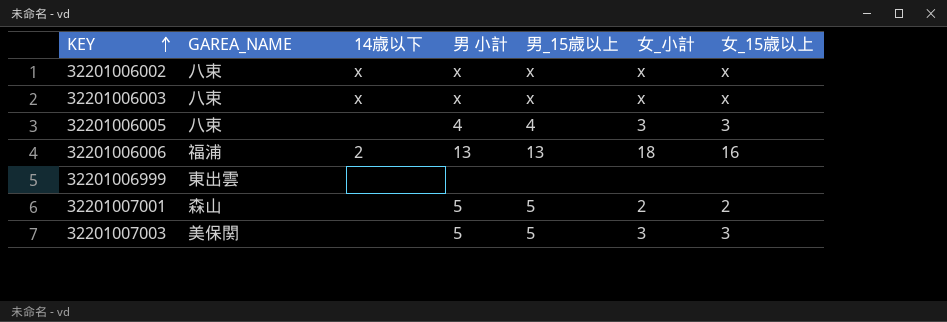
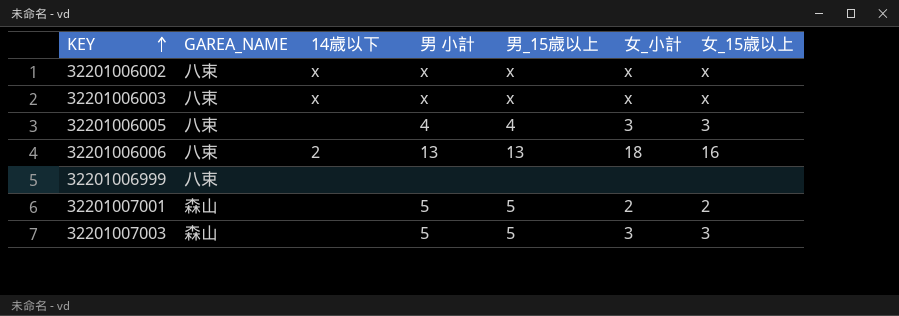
32201006006 | GAREA_NAME: 福浦 -> 八束
32201006999 | GAREA_NAME: 東出雲 -> 八束
32201007003 | GAREA_NAME: 美保関 -> 森山

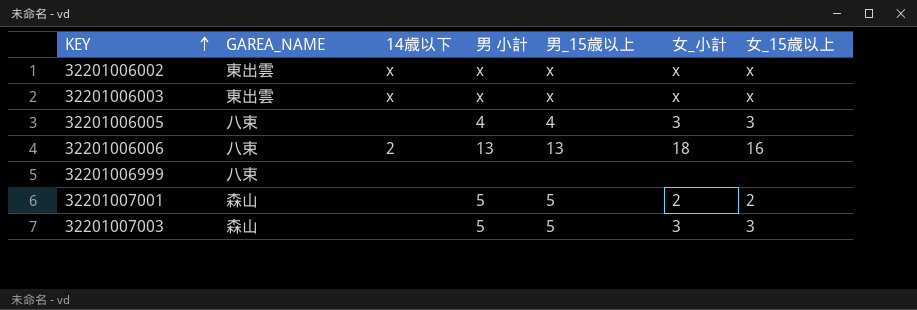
32201006002 | GAREA_NAME: 八束 -> 東出雲
32201006003 | GAREA_NAME: 八束 -> 東出雲

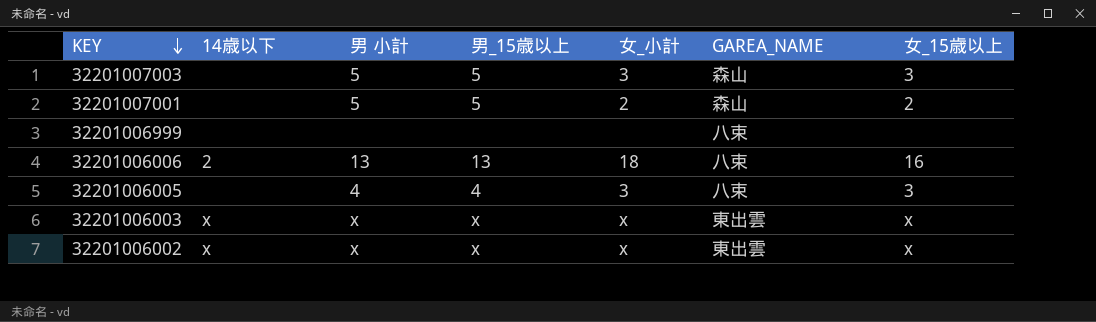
row order: KEY ascending -> KEY descending
column GAREA_NAME | position: 2 -> 6

